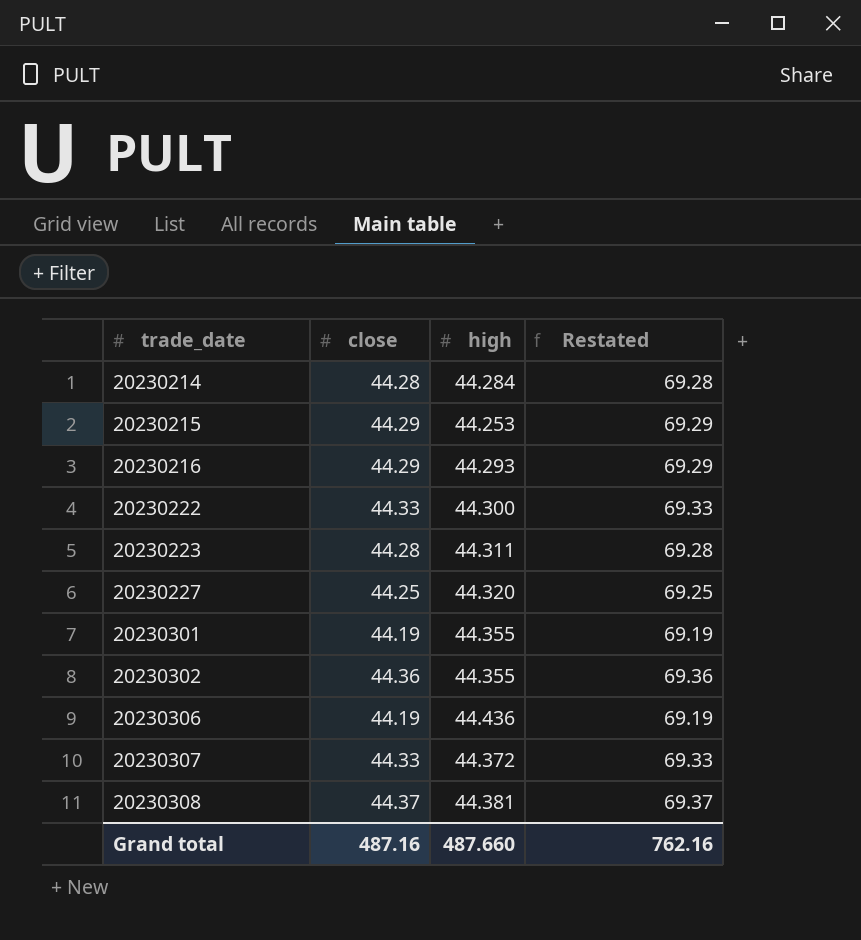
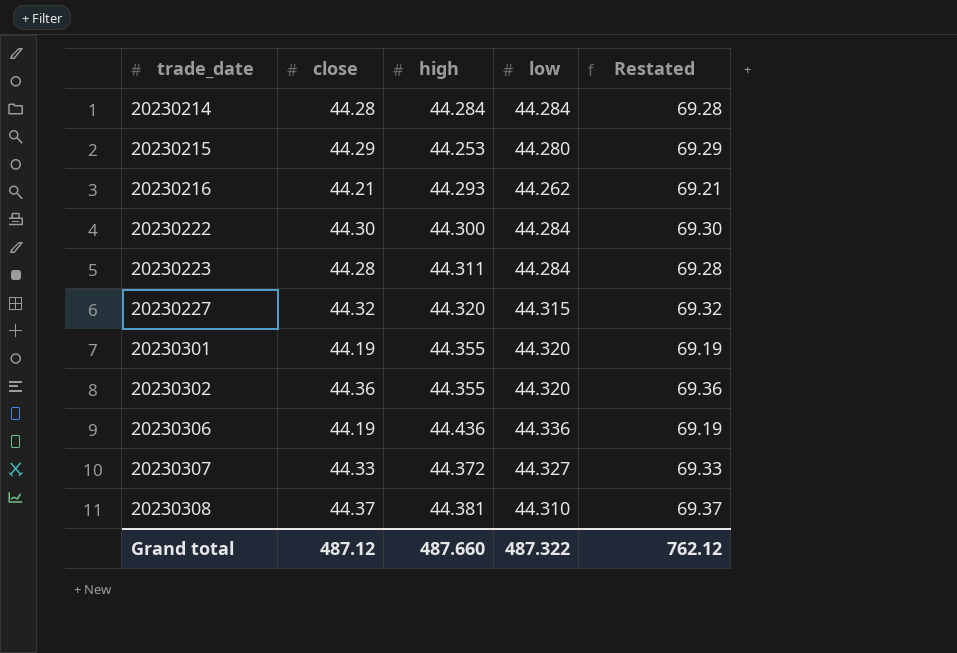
column low | position: none -> 4
20230216 | close: 44.29 -> 44.21
20230216 | Restated: 69.29 -> 69.21
20230222 | close: 44.33 -> 44.30
20230222 | Restated: 69.33 -> 69.30
20230227 | close: 44.25 -> 44.32
20230227 | Restated: 69.25 -> 69.32
Grand total | close: 487.16 -> 487.12
Grand total | Restated: 762.16 -> 762.12

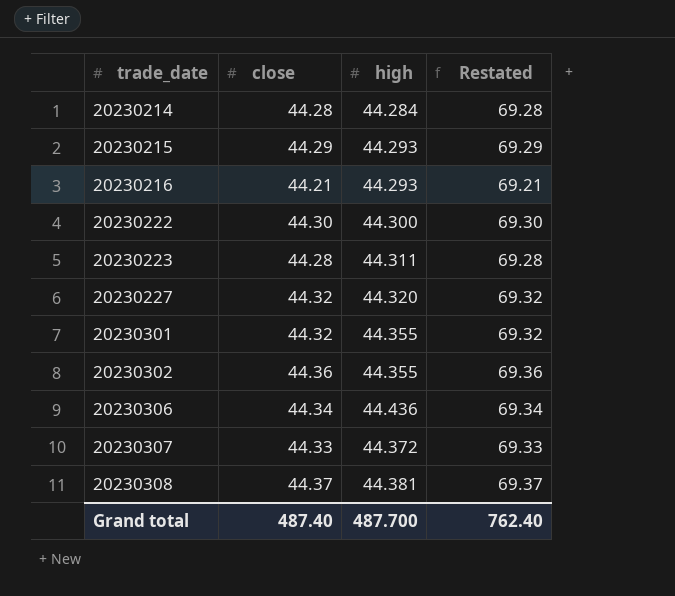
column low | position: 4 -> none
20230215 | high: 44.253 -> 44.293
20230301 | close: 44.19 -> 44.32
20230301 | Restated: 69.19 -> 69.32
20230306 | close: 44.19 -> 44.34
20230306 | Restated: 69.19 -> 69.34
Grand total | close: 487.12 -> 487.40
Grand total | high: 487.660 -> 487.700
Grand total | Restated: 762.12 -> 762.40

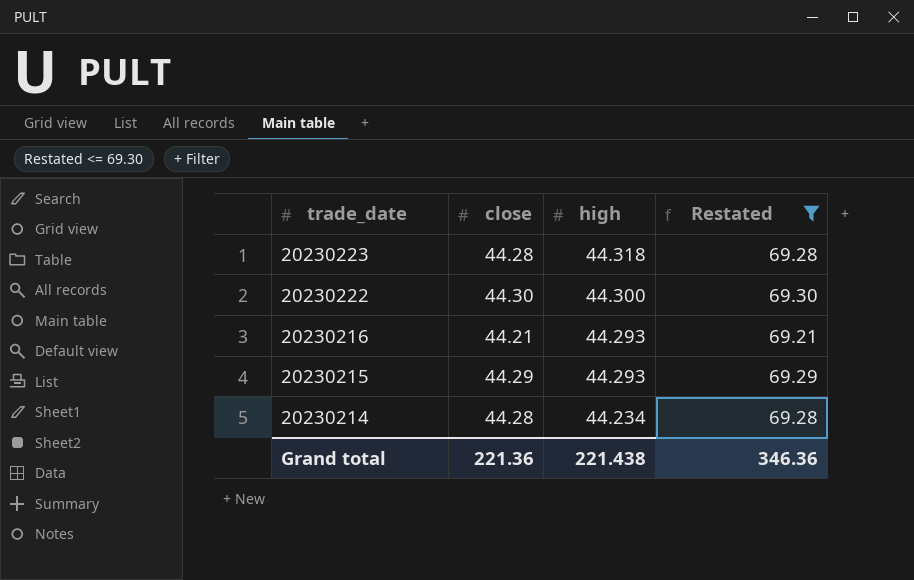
filter: none -> Restated <= 69.30
row order: trade_date ascending -> trade_date descending
20230223 | high: 44.311 -> 44.318
20230214 | high: 44.284 -> 44.234
Grand total | close: 487.40 -> 221.36
Grand total | high: 487.700 -> 221.438
Grand total | Restated: 762.40 -> 346.36

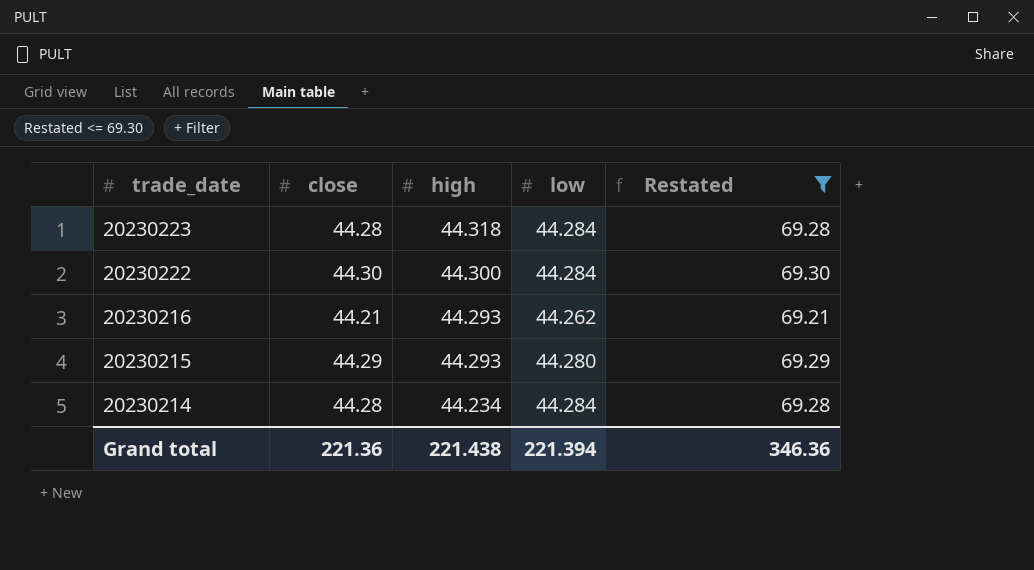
column low | position: none -> 4

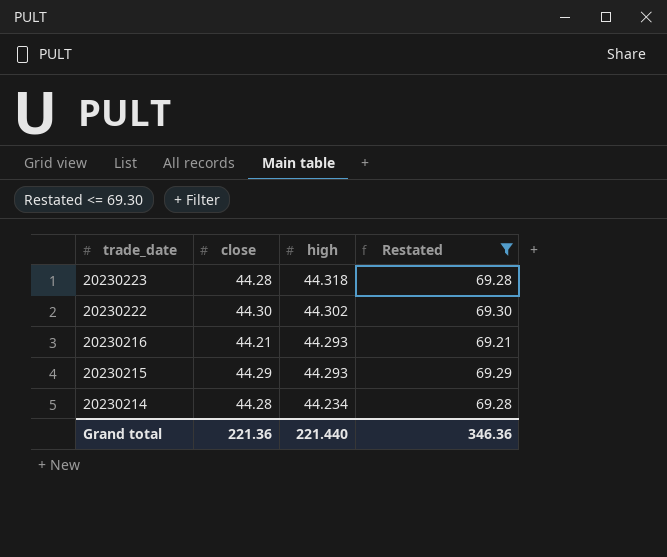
column low | position: 4 -> none
20230222 | high: 44.300 -> 44.302
Grand total | high: 221.438 -> 221.440

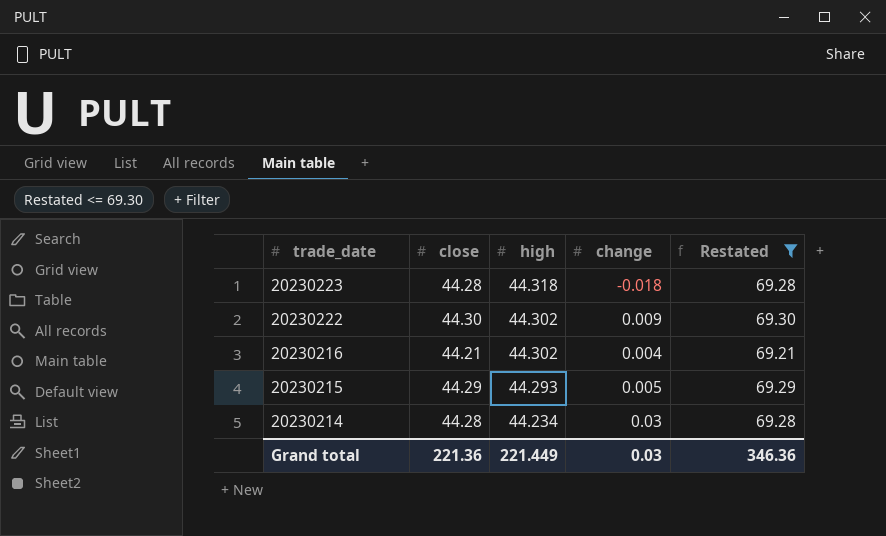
column change | position: none -> 4
20230216 | high: 44.293 -> 44.302
Grand total | high: 221.440 -> 221.449

